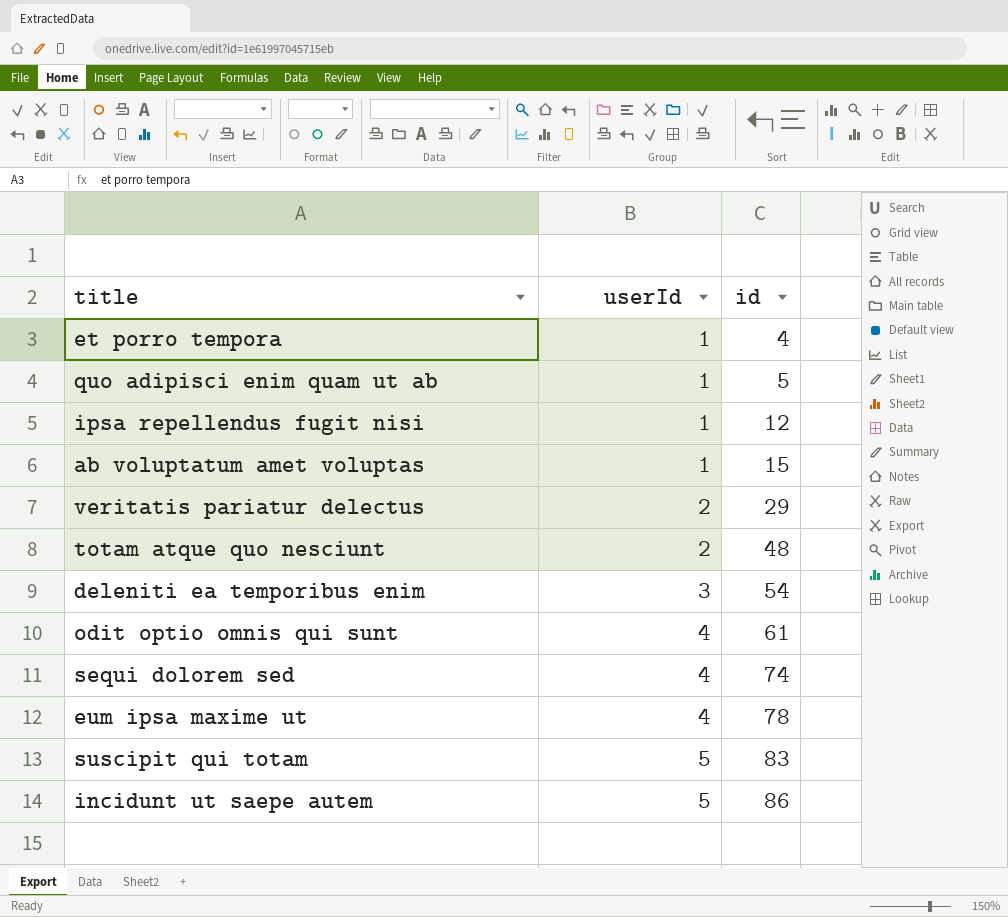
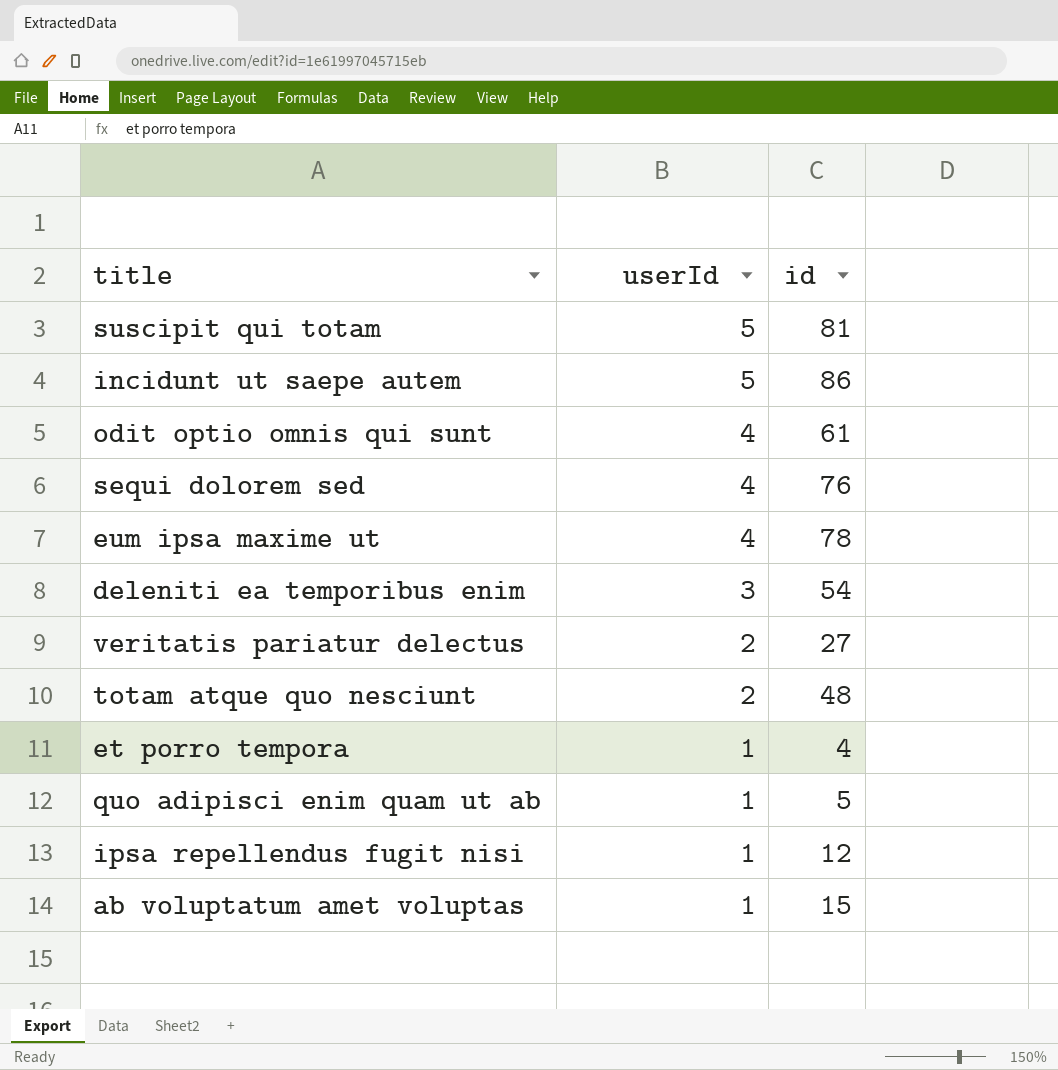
row order: userId ascending -> userId descending
suscipit qui totam | id: 83 -> 81
sequi dolorem sed | id: 74 -> 76
veritatis pariatur delectus | id: 29 -> 27

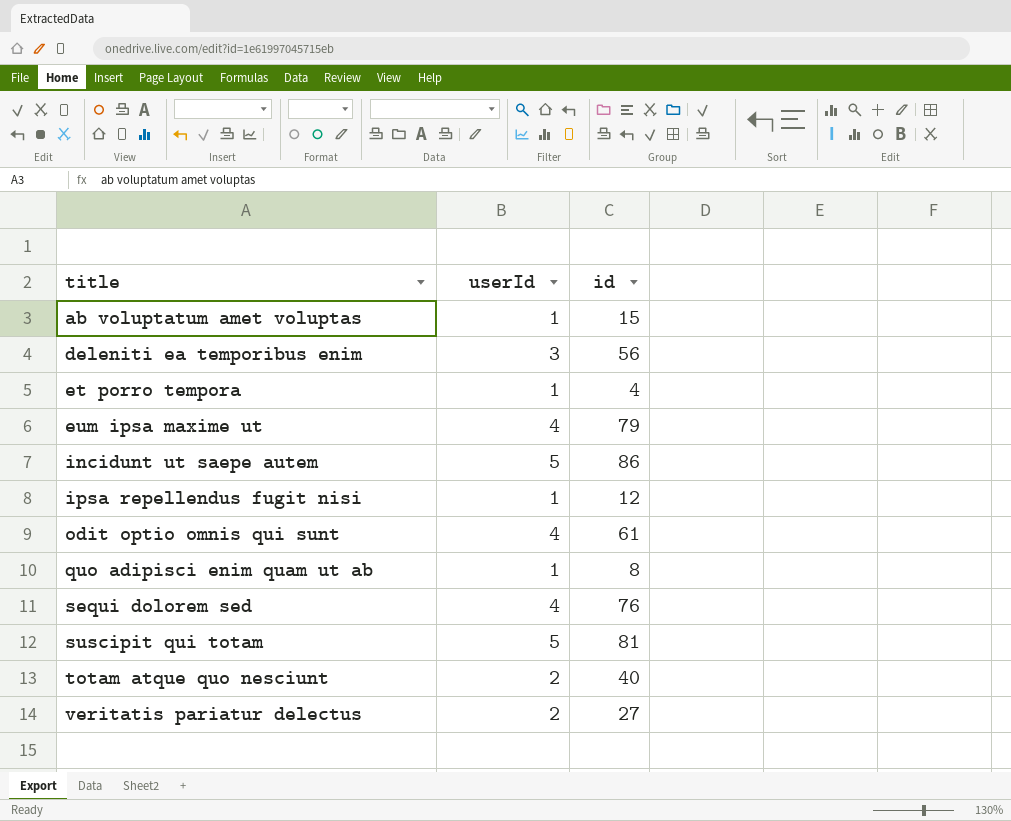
row order: userId descending -> title ascending
deleniti ea temporibus enim | id: 54 -> 56
eum ipsa maxime ut | id: 78 -> 79
quo adipisci enim quam ut ab | id: 5 -> 8
totam atque quo nesciunt | id: 48 -> 40

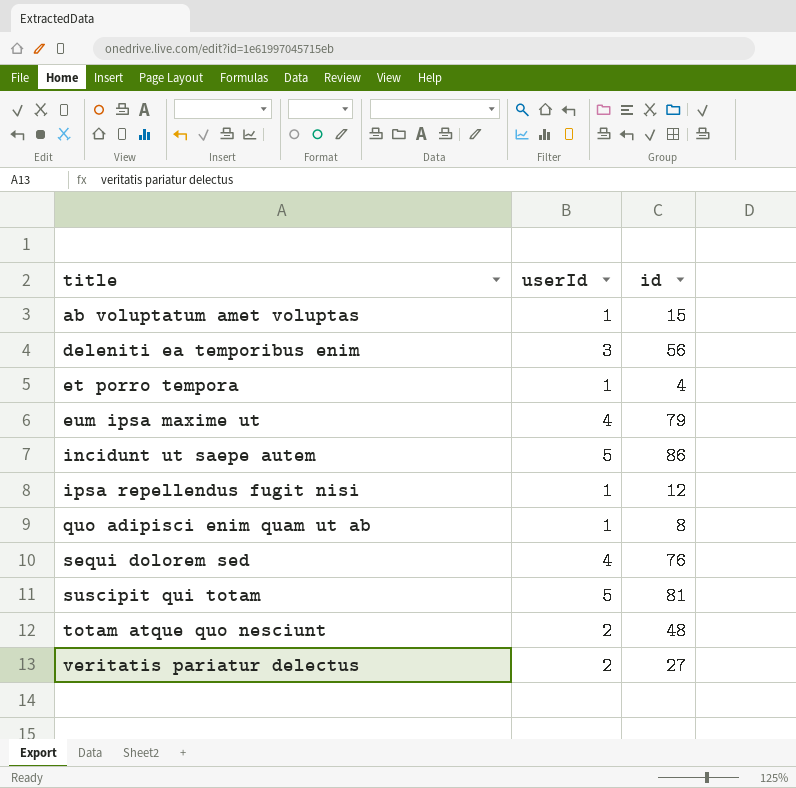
row odit optio omnis qui sunt: 4 | 61 -> none
totam atque quo nesciunt | id: 40 -> 48

